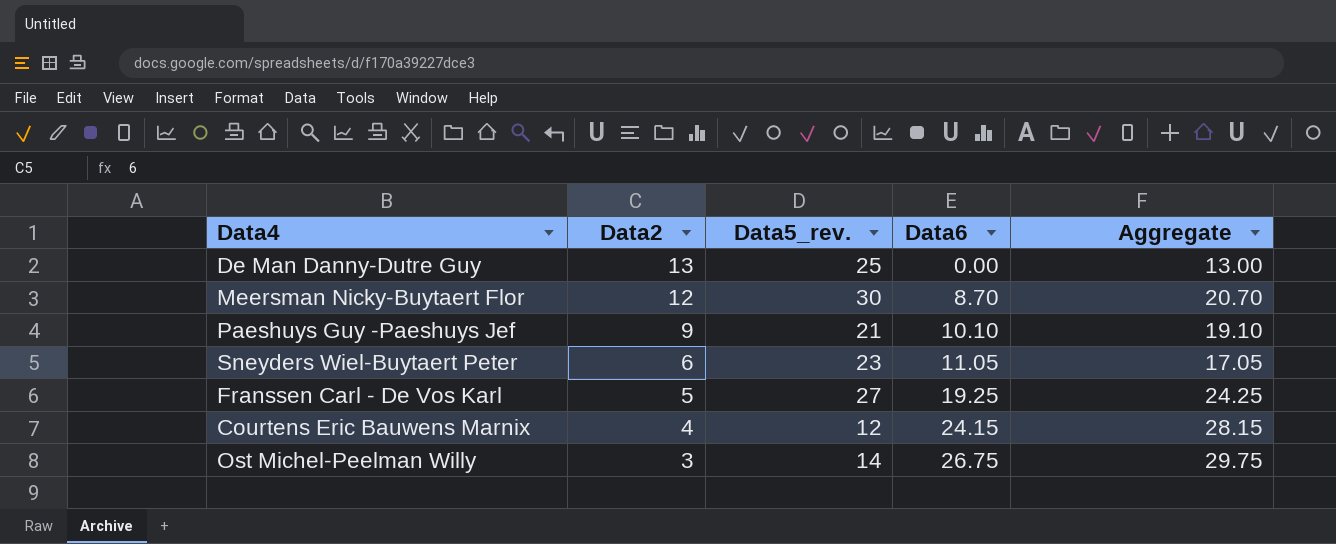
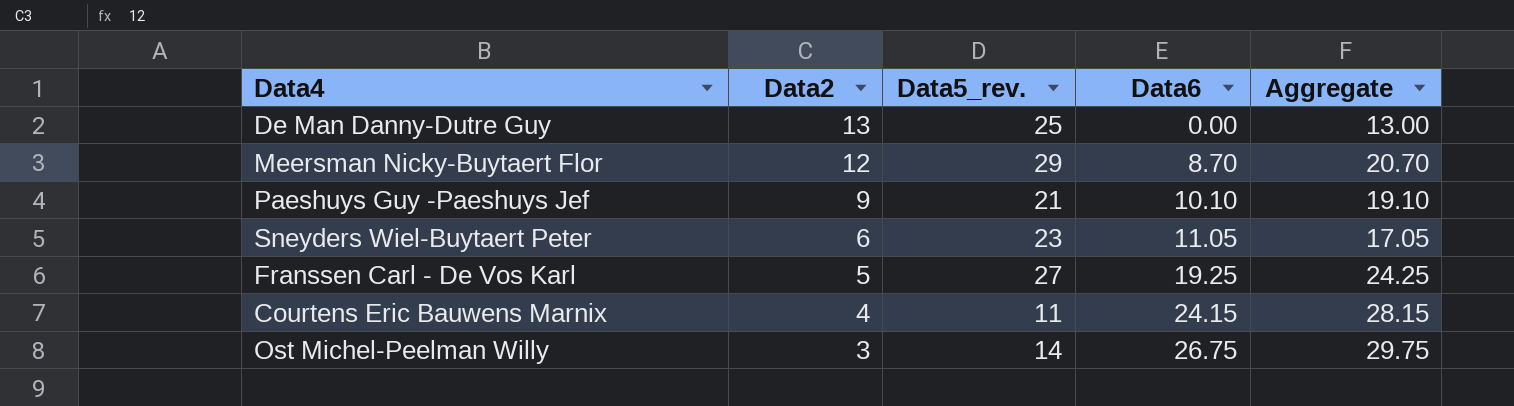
Meersman Nicky-Buytaert Flor | Data5_rev.: 30 -> 29
Courtens Eric Bauwens Marnix | Data5_rev.: 12 -> 11

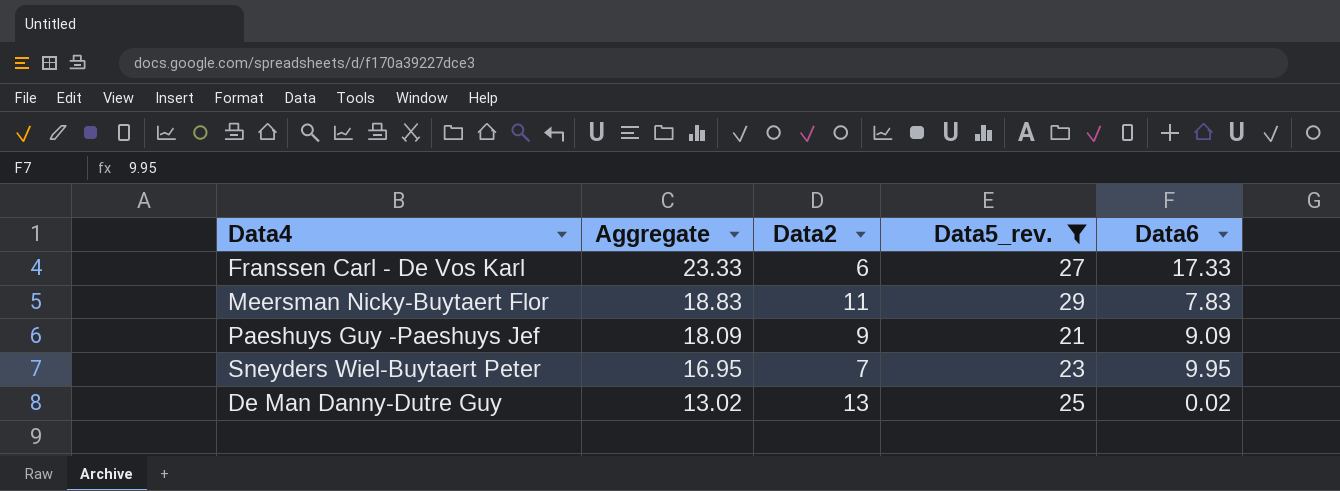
filter: none -> Data5_rev. >= 21
row order: Data2 descending -> Aggregate descending
column Aggregate | position: 5 -> 2
Franssen Carl - De Vos Karl | Aggregate: 24.25 -> 23.33
Franssen Carl - De Vos Karl | Data2: 5 -> 6
Franssen Carl - De Vos Karl | Data6: 19.25 -> 17.33
Meersman Nicky-Buytaert Flor | Aggregate: 20.70 -> 18.83
Meersman Nicky-Buytaert Flor | Data2: 12 -> 11
Meersman Nicky-Buytaert Flor | Data6: 8.70 -> 7.83
Paeshuys Guy -Paeshuys Jef | Aggregate: 19.10 -> 18.09
Paeshuys Guy -Paeshuys Jef | Data6: 10.10 -> 9.09
Sneyders Wiel-Buytaert Peter | Aggregate: 17.05 -> 16.95
Sneyders Wiel-Buytaert Peter | Data2: 6 -> 7
Sneyders Wiel-Buytaert Peter | Data6: 11.05 -> 9.95
De Man Danny-Dutre Guy | Aggregate: 13.00 -> 13.02
De Man Danny-Dutre Guy | Data6: 0.00 -> 0.02

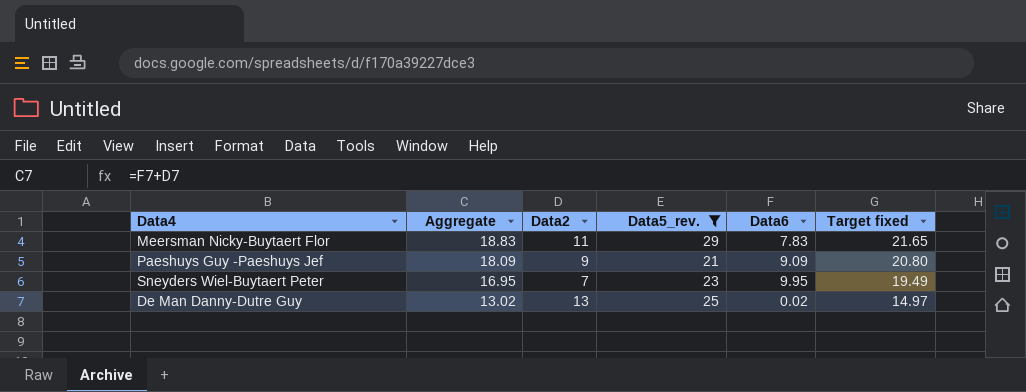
column Target fixed | formula: none -> [Aggregate] * 1.15
row Franssen Carl - De Vos Karl: 23.33 | 6 | 27 | 17.33 -> none

